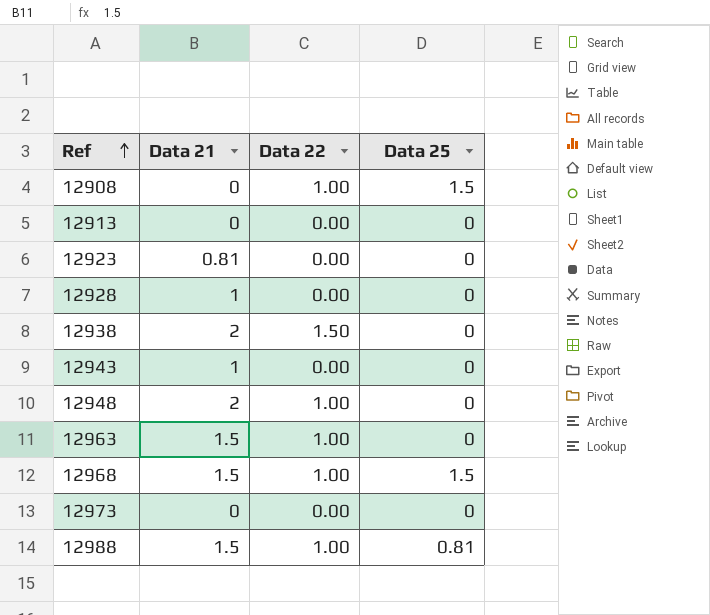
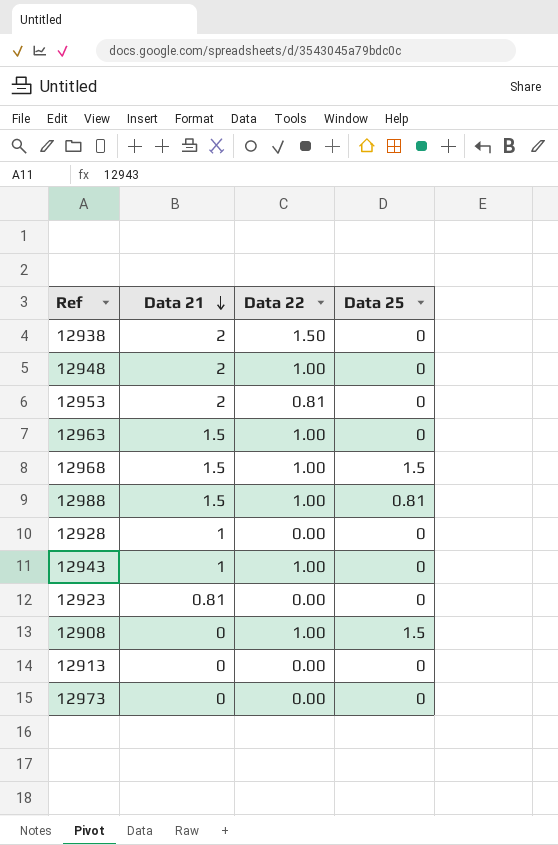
row order: Ref ascending -> Data 21 descending
row 12953: none -> 2 | 0.81 | 0
12943 | Data 22: 0.00 -> 1.00

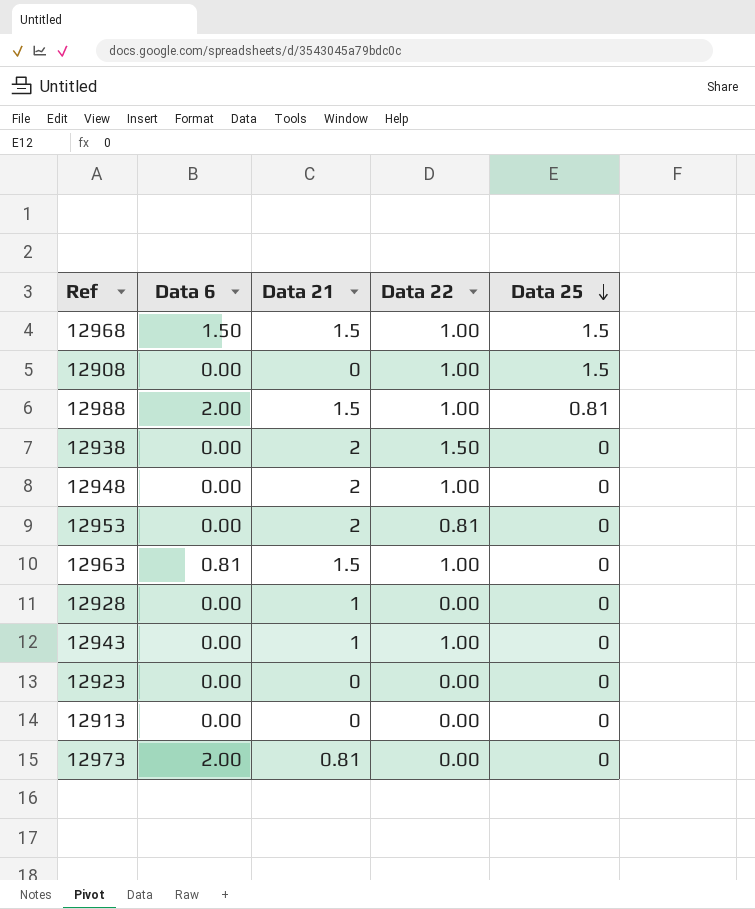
row order: Data 21 descending -> Data 25 descending
column Data 6 | position: none -> 2
12923 | Data 21: 0.81 -> 0
12973 | Data 21: 0 -> 0.81

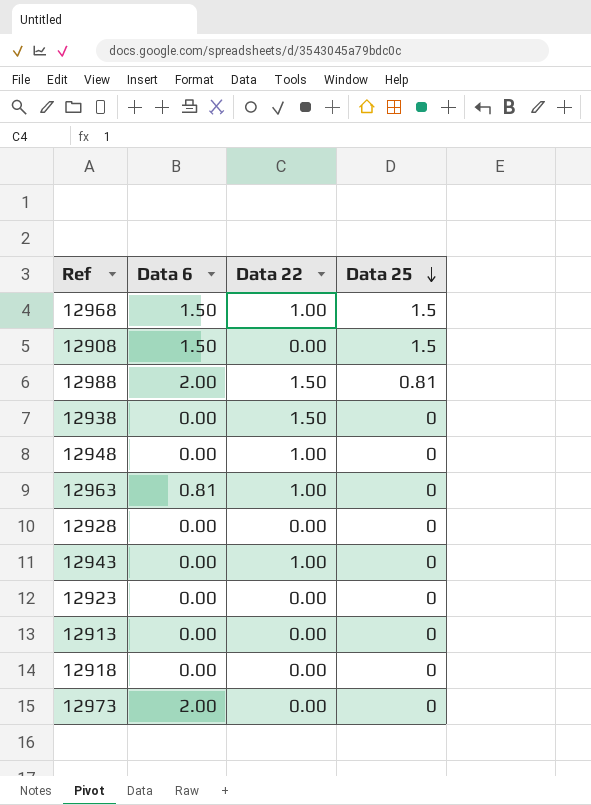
column Data 21 | position: 3 -> none
row 12953: 0.00 | 2 | 0.81 | 0 -> none
12908 | Data 6: 0.00 -> 1.50
12908 | Data 22: 1.00 -> 0.00
12988 | Data 22: 1.00 -> 1.50
row 12918: none -> 0.00 | 0.00 | 0

